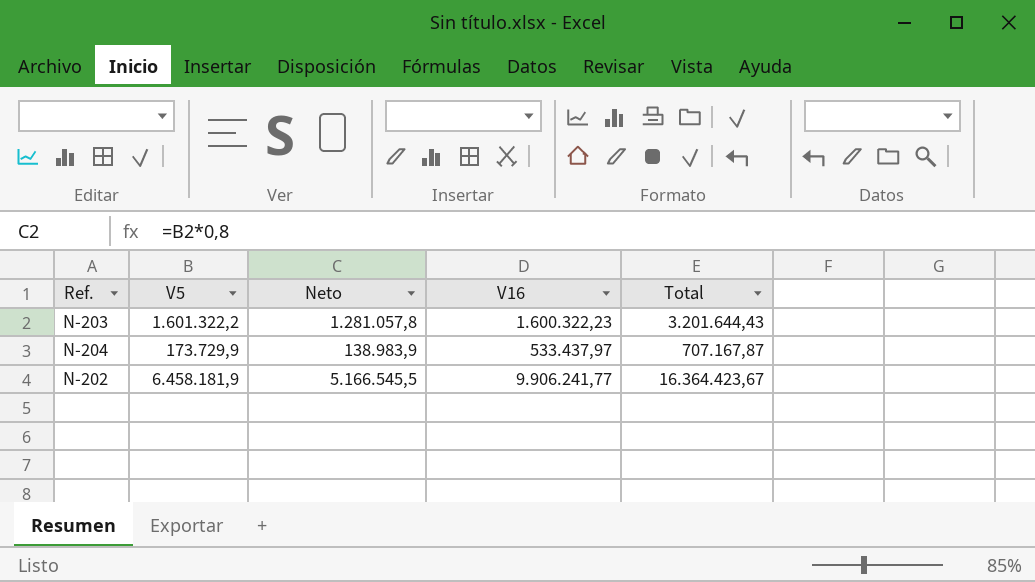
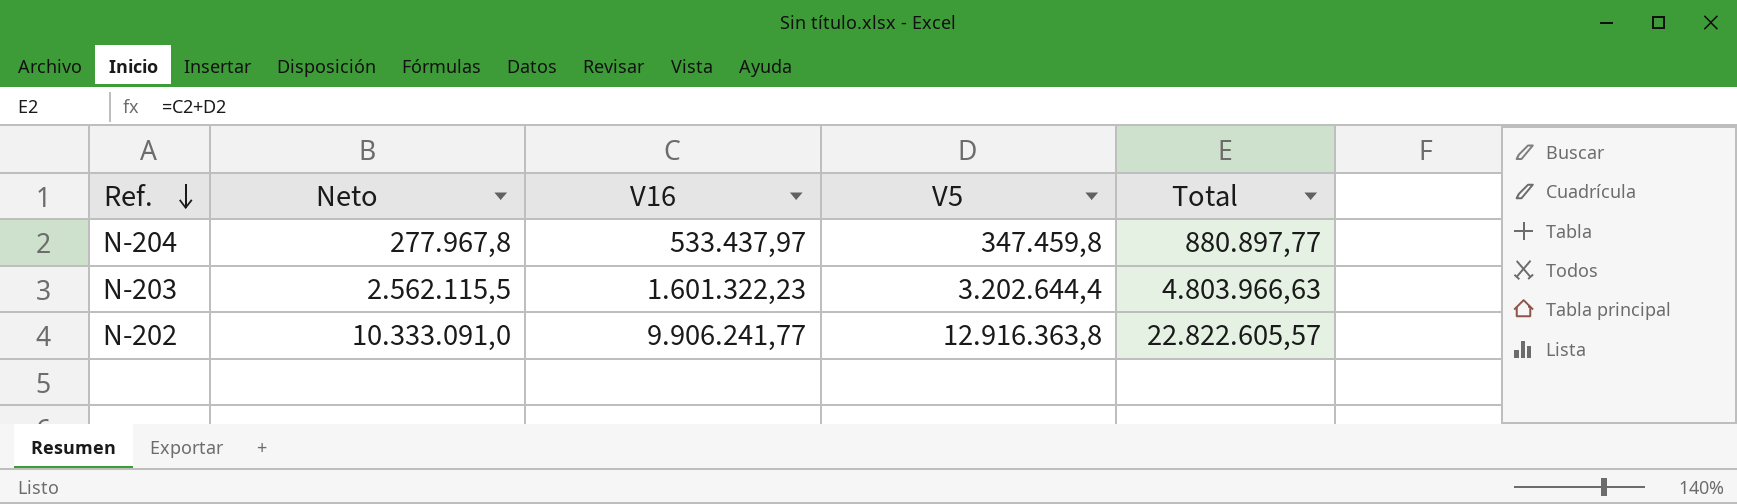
row order: none -> Ref. descending
column V5 | position: 2 -> 4
N-204 | Neto: 138.983,9 -> 277.967,8
N-204 | V5: 173.729,9 -> 347.459,8
N-204 | Total: 707.167,87 -> 880.897,77
N-203 | Neto: 1.281.057,8 -> 2.562.115,5
N-203 | V16: 1.600.322,23 -> 1.601.322,23
N-203 | V5: 1.601.322,2 -> 3.202.644,4
N-203 | Total: 3.201.644,43 -> 4.803.966,63
N-202 | Neto: 5.166.545,5 -> 10.333.091,0
N-202 | V5: 6.458.181,9 -> 12.916.363,8
N-202 | Total: 16.364.423,67 -> 22.822.605,57

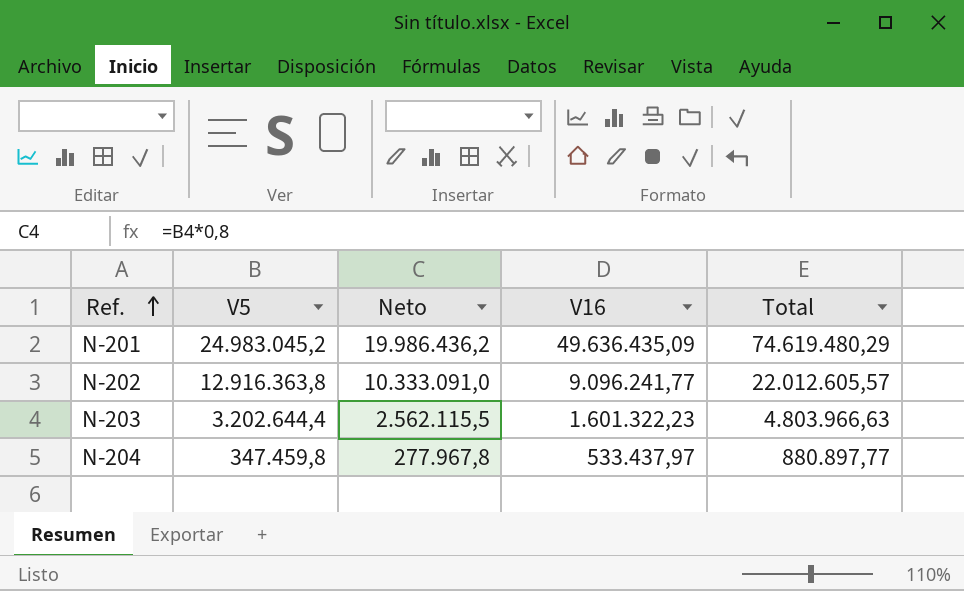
row order: Ref. descending -> Ref. ascending
column V5 | position: 4 -> 2
row N-201: none -> 24.983.045,2 | 19.986.436,2 | 49.636.435,09 | 74.619.480,29
N-202 | V16: 9.906.241,77 -> 9.096.241,77
N-202 | Total: 22.822.605,57 -> 22.012.605,57

